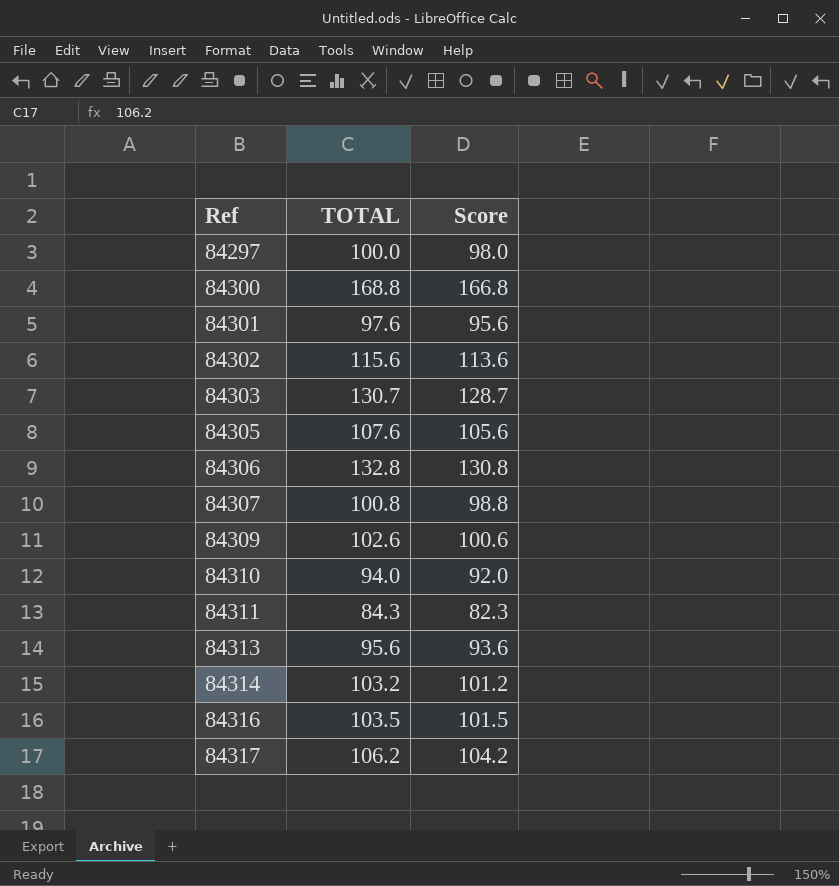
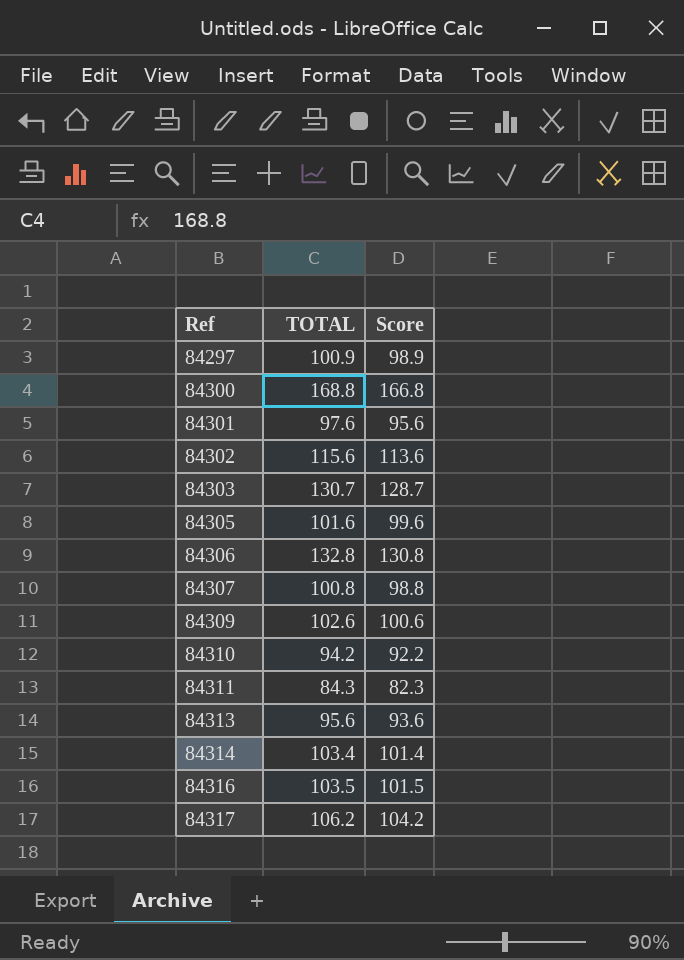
84297 | TOTAL: 100.0 -> 100.9
84297 | Score: 98.0 -> 98.9
84305 | TOTAL: 107.6 -> 101.6
84305 | Score: 105.6 -> 99.6
84310 | TOTAL: 94.0 -> 94.2
84310 | Score: 92.0 -> 92.2
84314 | TOTAL: 103.2 -> 103.4
84314 | Score: 101.2 -> 101.4

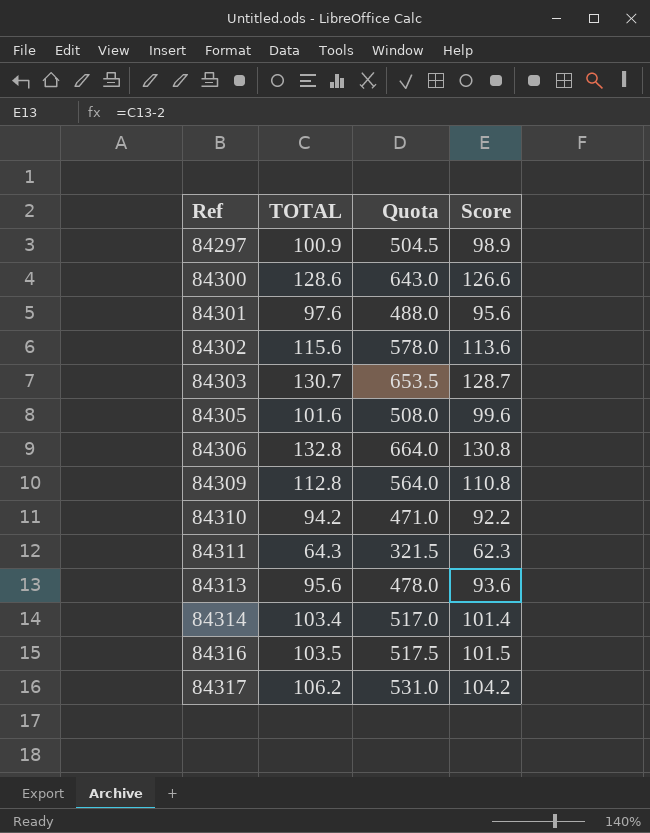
column Quota | formula: none -> [TOTAL] * 5
row 84307: 100.8 | 98.8 -> none
84300 | TOTAL: 168.8 -> 128.6
84300 | Score: 166.8 -> 126.6
84309 | TOTAL: 102.6 -> 112.8
84309 | Score: 100.6 -> 110.8
84311 | TOTAL: 84.3 -> 64.3
84311 | Score: 82.3 -> 62.3

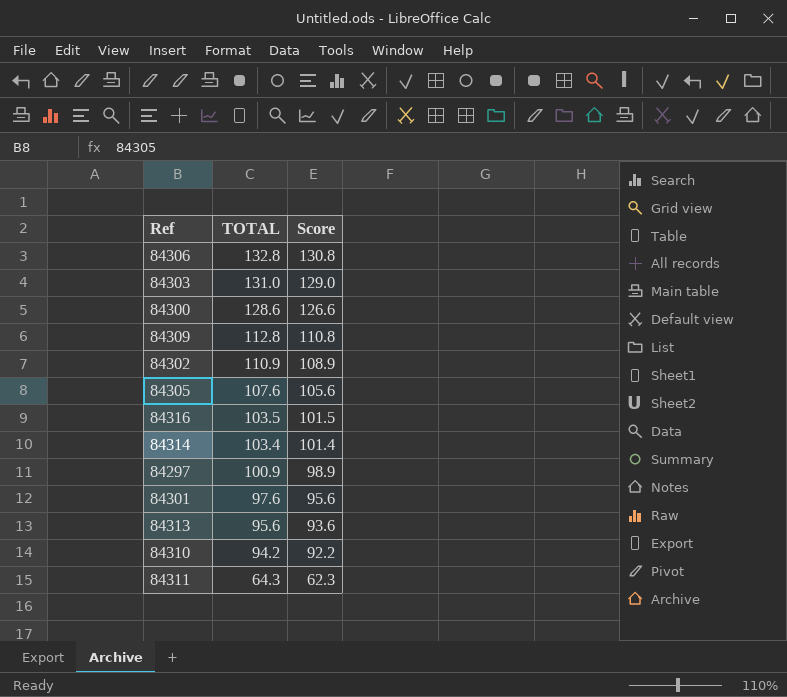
row order: Ref ascending -> TOTAL descending
column Quota | formula: [TOTAL] * 5 -> none
row 84317: 106.2 | 531.0 | 104.2 -> none
84303 | TOTAL: 130.7 -> 131.0
84303 | Score: 128.7 -> 129.0
84302 | TOTAL: 115.6 -> 110.9
84302 | Score: 113.6 -> 108.9
84305 | TOTAL: 101.6 -> 107.6
84305 | Score: 99.6 -> 105.6

